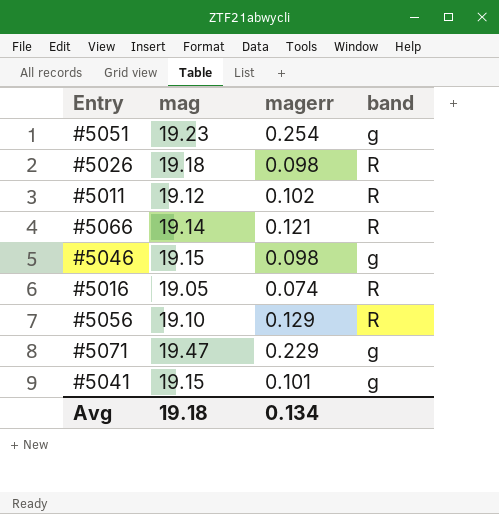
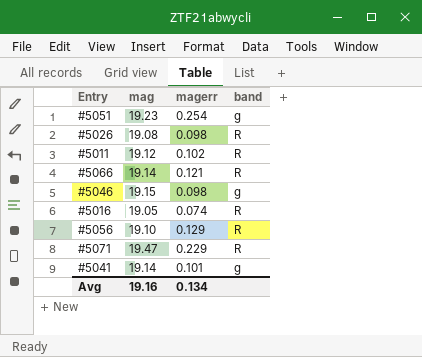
#5026 | mag: 19.18 -> 19.08
#5071 | band: g -> R
#5041 | mag: 19.15 -> 19.14
Avg | mag: 19.18 -> 19.16

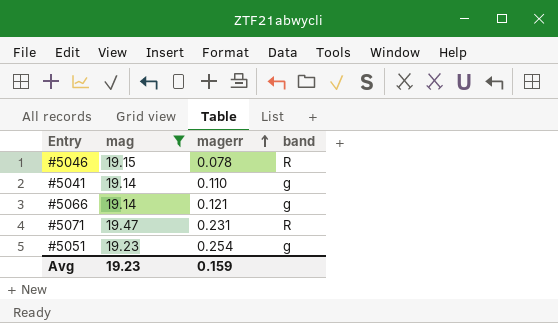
filter: none -> mag >= 19.14
row order: none -> magerr ascending
#5046 | magerr: 0.098 -> 0.078
#5046 | band: g -> R
#5041 | magerr: 0.101 -> 0.110
#5066 | band: R -> g
#5071 | magerr: 0.229 -> 0.231
Avg | mag: 19.16 -> 19.23
Avg | magerr: 0.134 -> 0.159

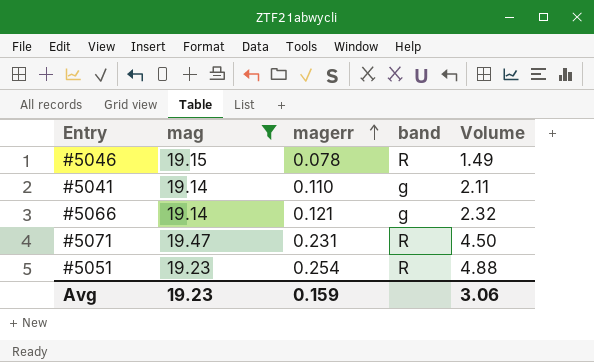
column Volume | formula: none -> [mag] * [magerr]
#5051 | band: g -> R

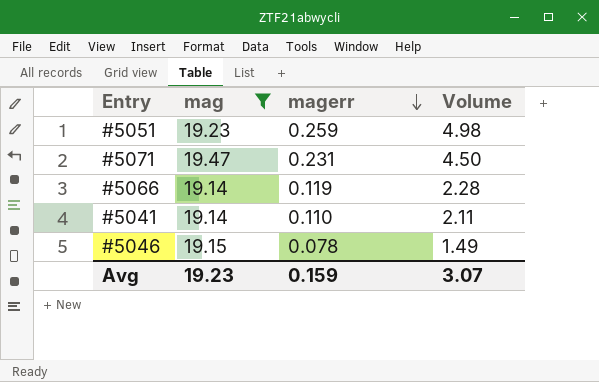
row order: magerr ascending -> magerr descending
column band | position: 4 -> none
#5051 | magerr: 0.254 -> 0.259
#5051 | Volume: 4.88 -> 4.98
#5066 | magerr: 0.121 -> 0.119
#5066 | Volume: 2.32 -> 2.28
Avg | Volume: 3.06 -> 3.07

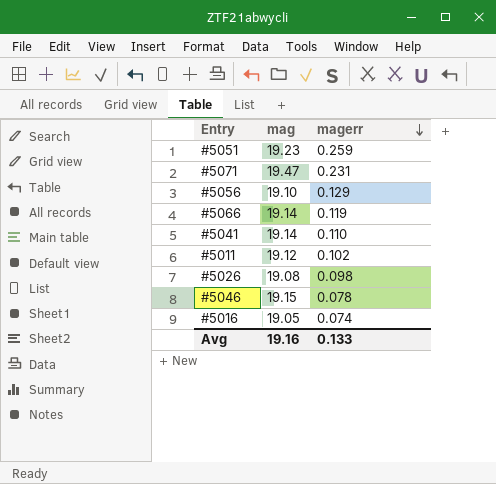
filter: mag >= 19.14 -> none
column Volume | formula: [mag] * [magerr] -> none
Avg | mag: 19.23 -> 19.16
Avg | magerr: 0.159 -> 0.133

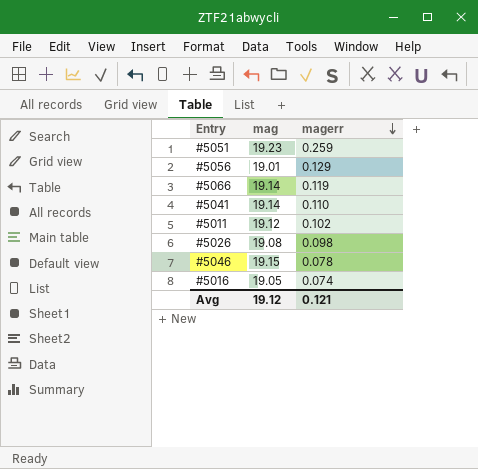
row #5071: 19.47 | 0.231 -> none
#5056 | mag: 19.10 -> 19.01
Avg | mag: 19.16 -> 19.12
Avg | magerr: 0.133 -> 0.121

